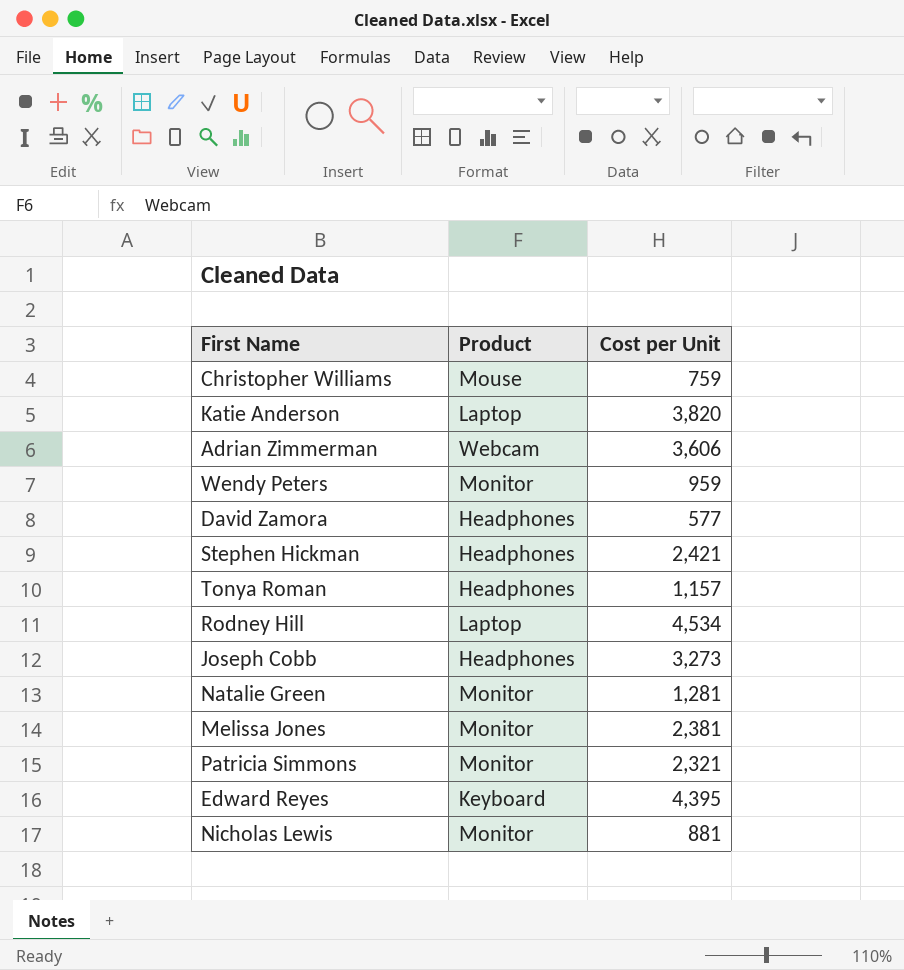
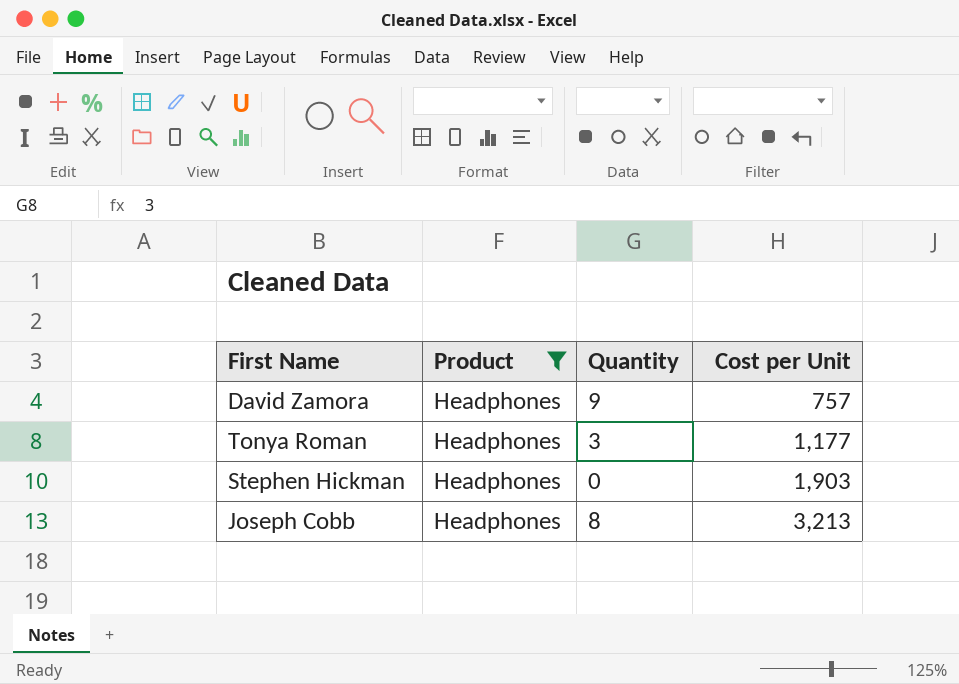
filter: none -> Product = Headphones
row order: none -> Cost per Unit ascending
column Quantity | position: none -> 3
David Zamora | Cost per Unit: 577 -> 757
Tonya Roman | Cost per Unit: 1,157 -> 1,177
Stephen Hickman | Cost per Unit: 2,421 -> 1,903
Joseph Cobb | Cost per Unit: 3,273 -> 3,213

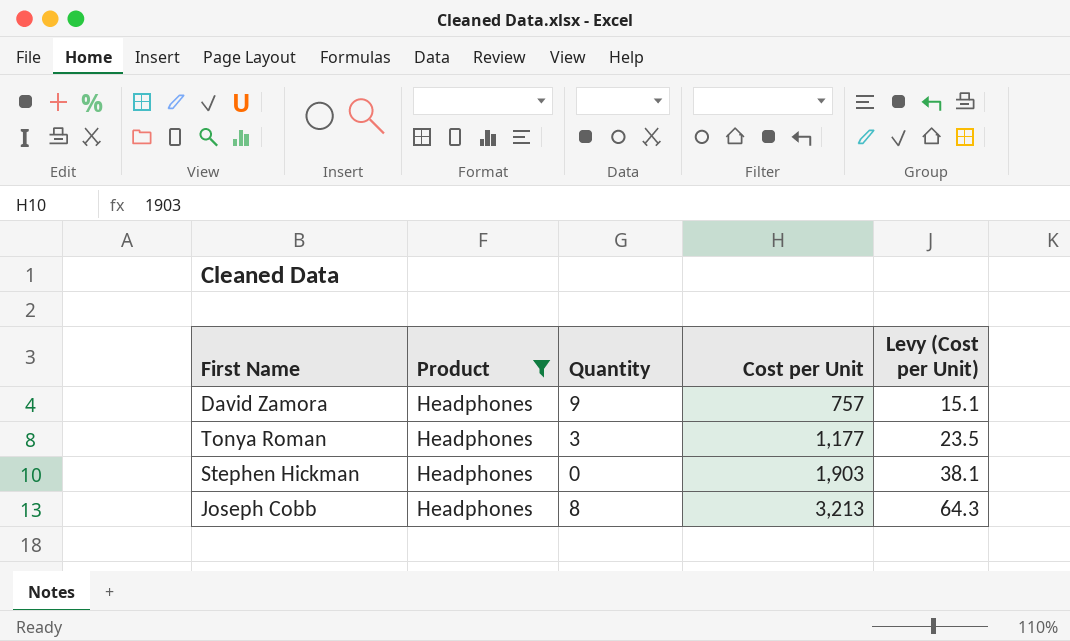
column Levy (Cost per Unit) | formula: none -> [Cost per Unit] * 0.02

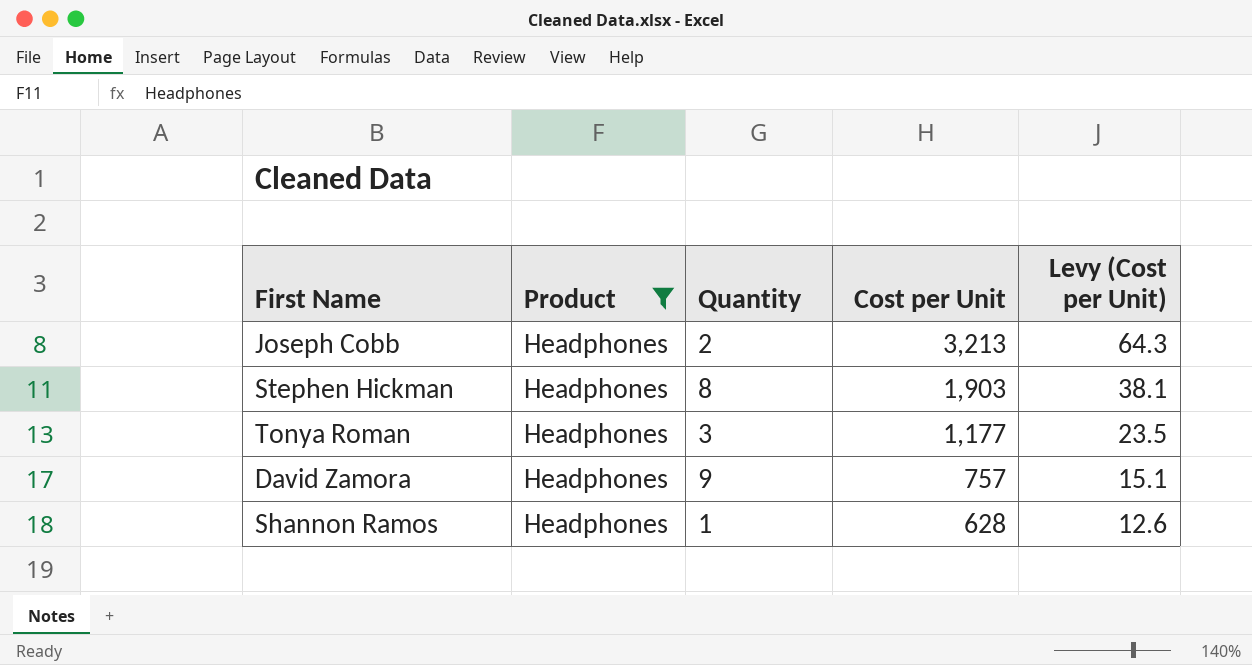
row order: Cost per Unit ascending -> Cost per Unit descending
Joseph Cobb | Quantity: 8 -> 2
Stephen Hickman | Quantity: 0 -> 8
row Shannon Ramos: none -> Headphones | 1 | 628 | 12.6

